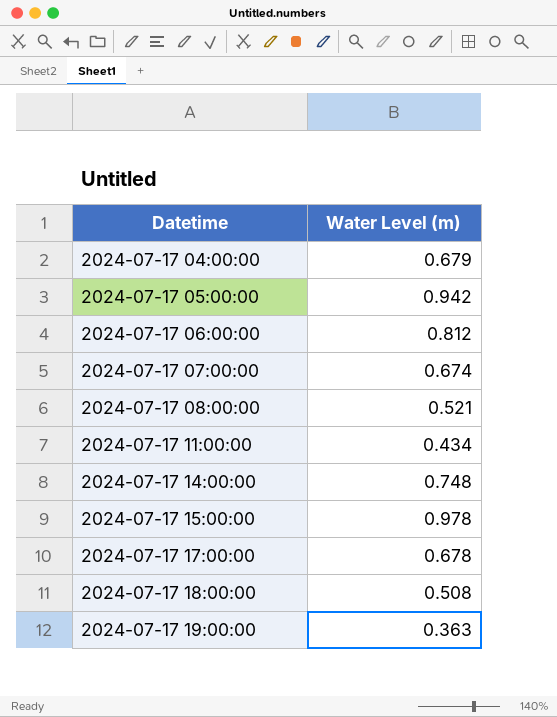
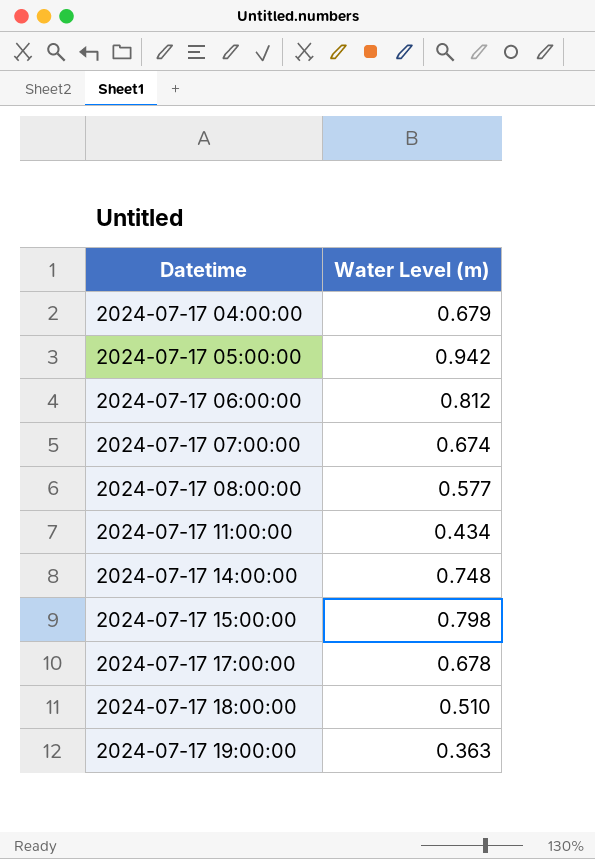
2024-07-17 08:00:00 | Water Level (m): 0.521 -> 0.577
2024-07-17 15:00:00 | Water Level (m): 0.978 -> 0.798
2024-07-17 18:00:00 | Water Level (m): 0.508 -> 0.510

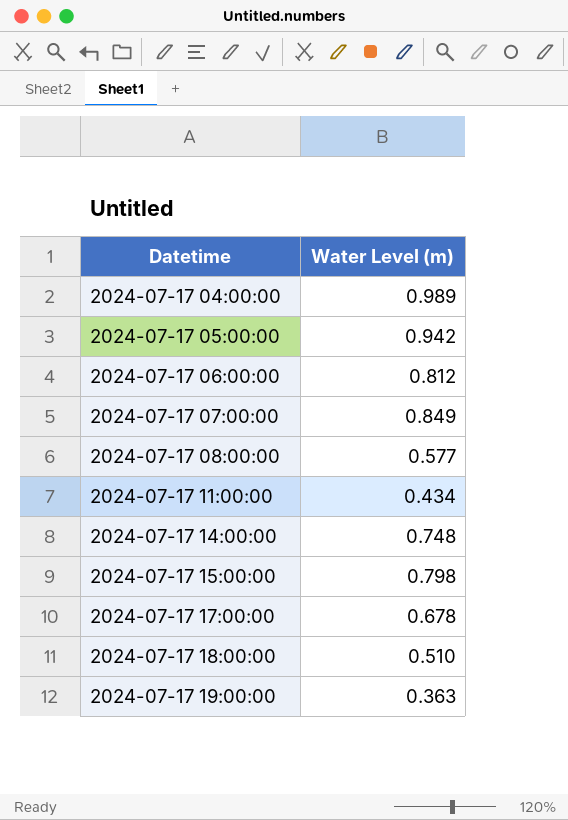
2024-07-17 04:00:00 | Water Level (m): 0.679 -> 0.989
2024-07-17 07:00:00 | Water Level (m): 0.674 -> 0.849

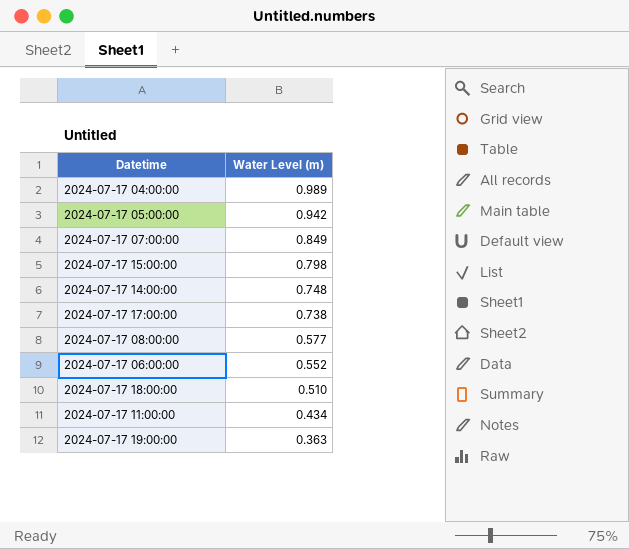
row order: Datetime ascending -> Water Level (m) descending
2024-07-17 17:00:00 | Water Level (m): 0.678 -> 0.738
2024-07-17 06:00:00 | Water Level (m): 0.812 -> 0.552

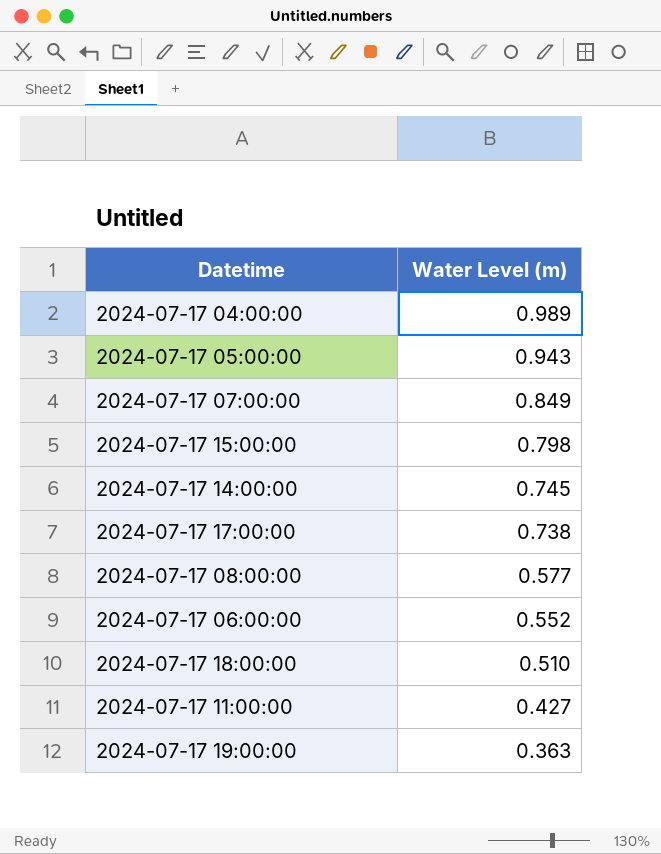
2024-07-17 05:00:00 | Water Level (m): 0.942 -> 0.943
2024-07-17 14:00:00 | Water Level (m): 0.748 -> 0.745
2024-07-17 11:00:00 | Water Level (m): 0.434 -> 0.427

